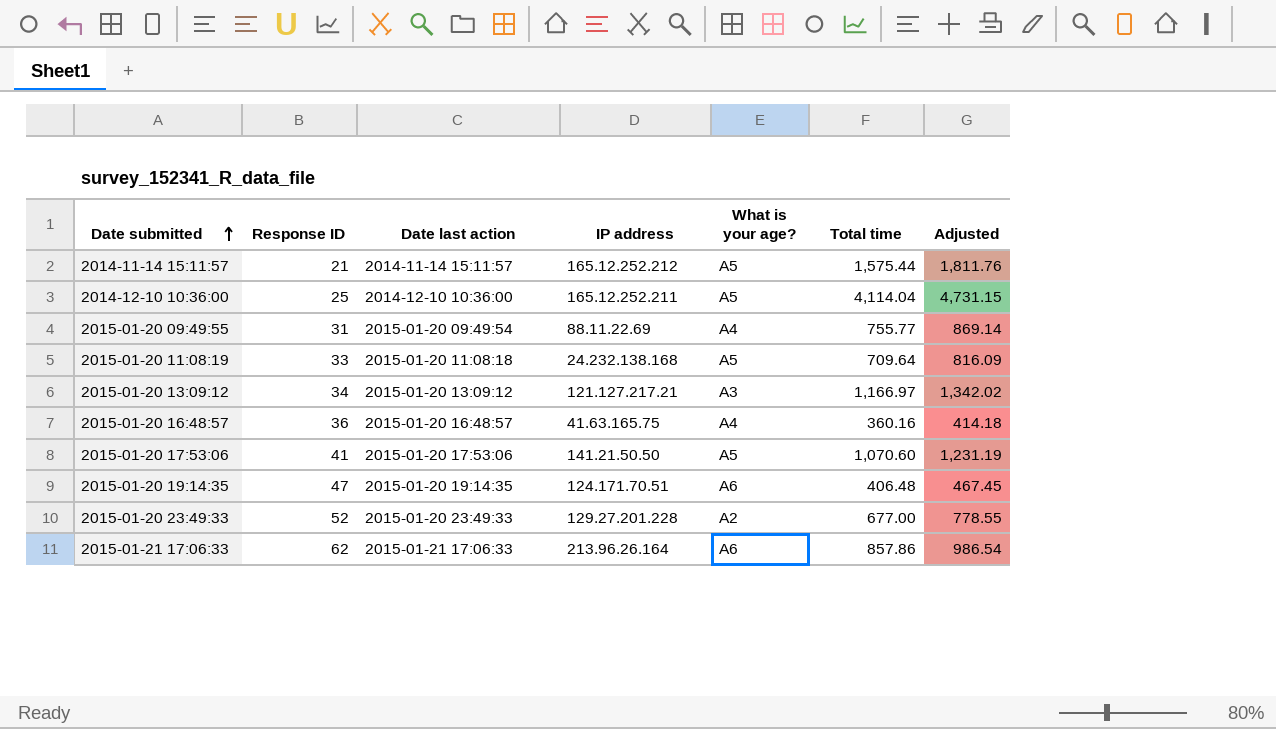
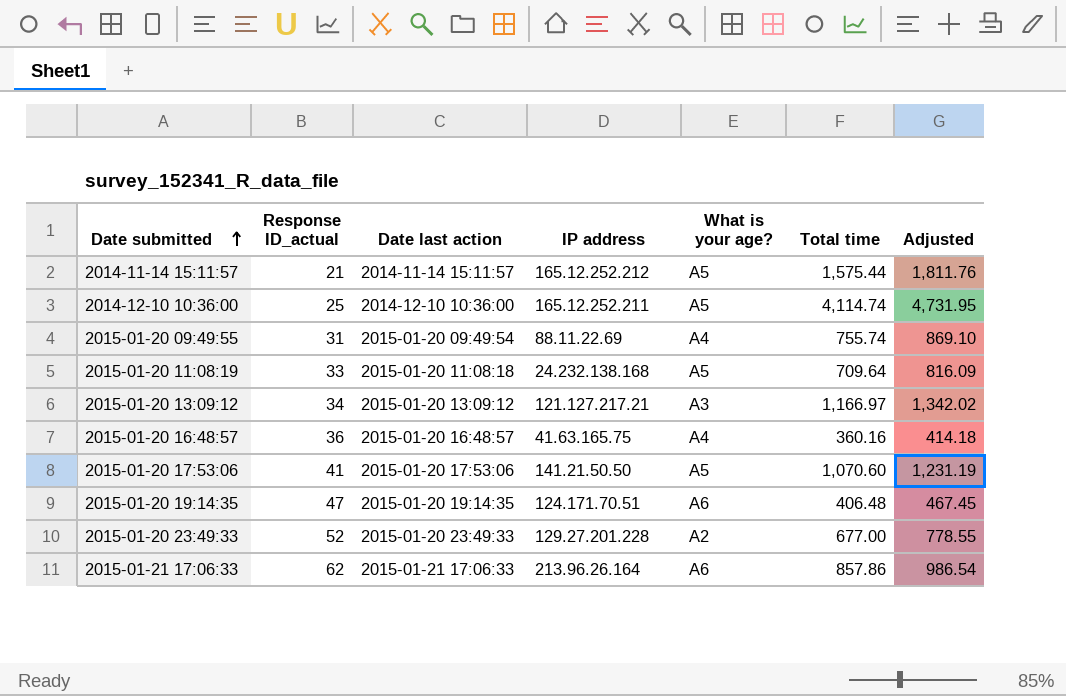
column name: Response ID -> Response ID_actual
2014-12-10 10:36:00 | Total time: 4,114.04 -> 4,114.74
2014-12-10 10:36:00 | Adjusted: 4,731.15 -> 4,731.95
2015-01-20 09:49:55 | Total time: 755.77 -> 755.74
2015-01-20 09:49:55 | Adjusted: 869.14 -> 869.10

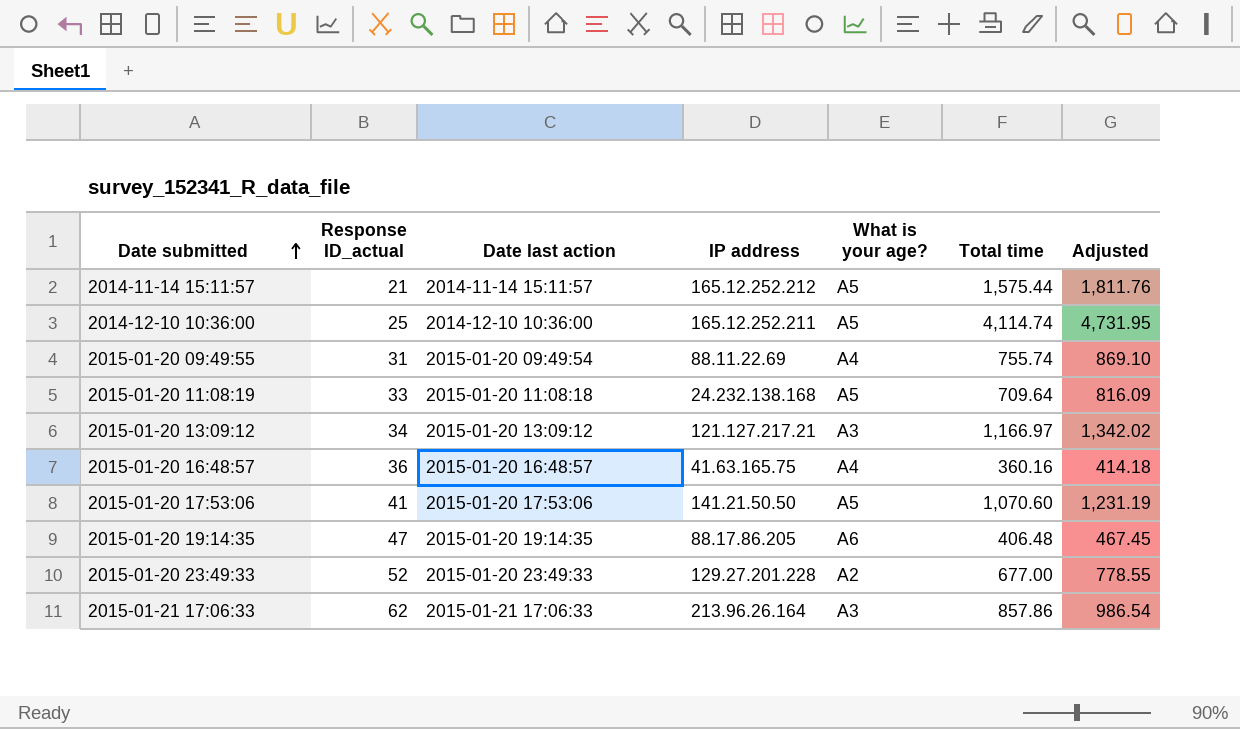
2015-01-20 19:14:35 | IP address: 124.171.70.51 -> 88.17.86.205
2015-01-21 17:06:33 | What is your age?: A6 -> A3

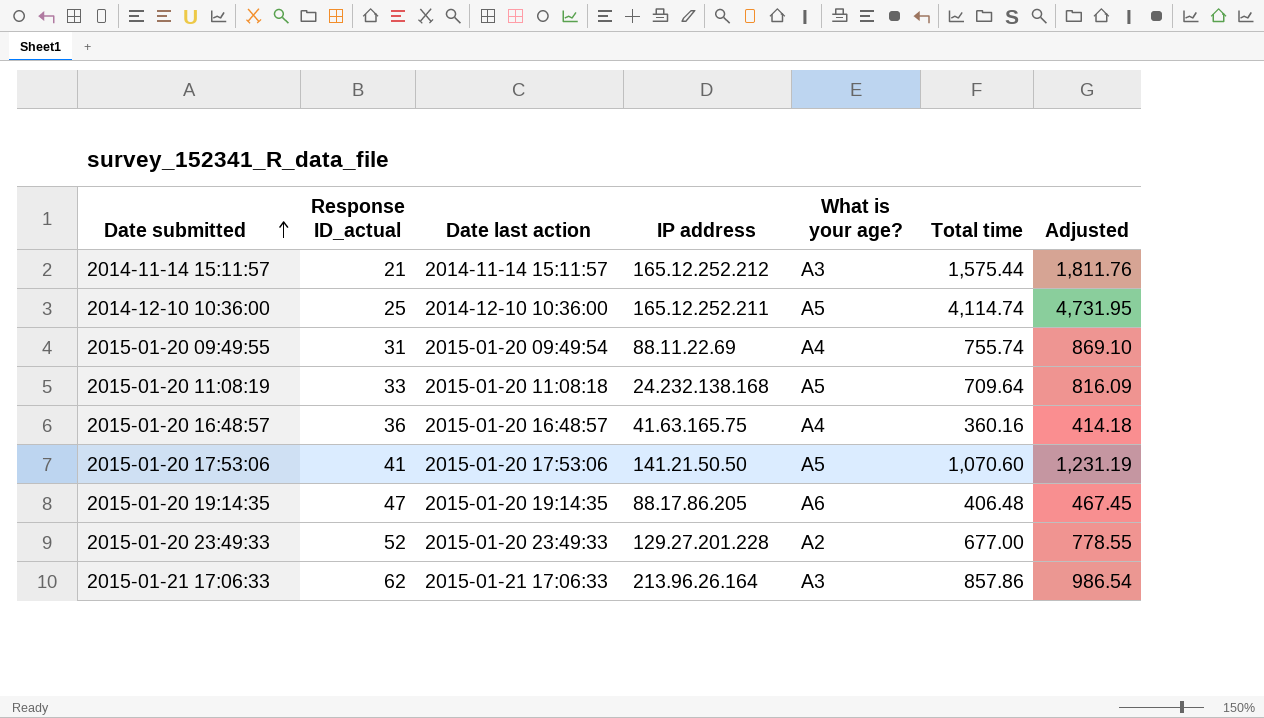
row 2015-01-20 13:09:12: 34 | 2015-01-20 13:09:12 | 121.127.217.21 | A3 | 1,166.97 | 1,342.02 -> none
2014-11-14 15:11:57 | What is your age?: A5 -> A3

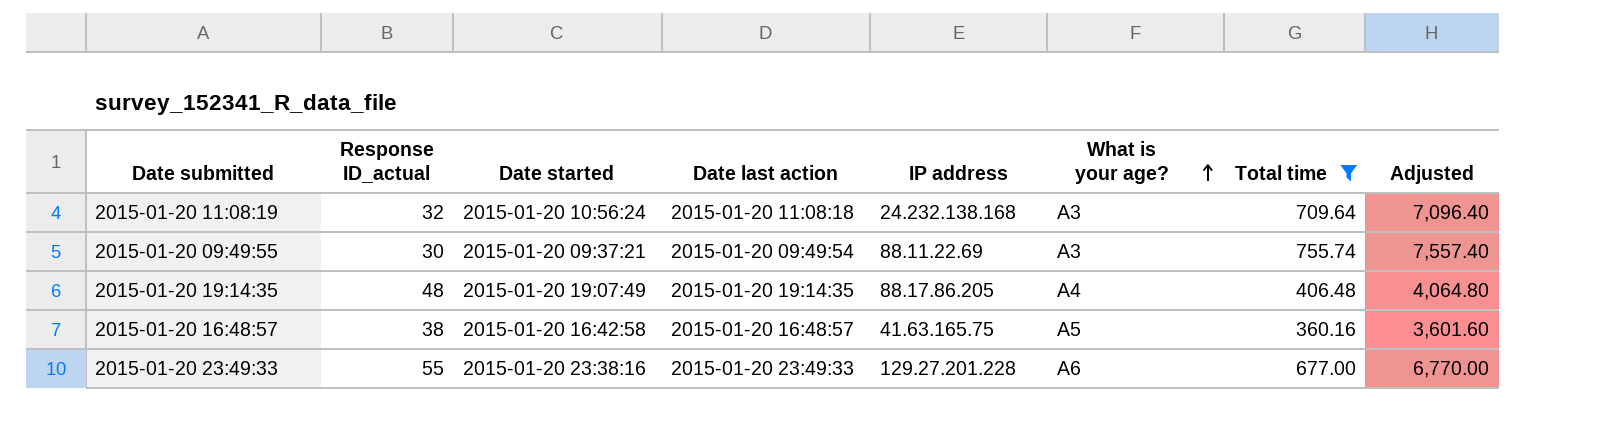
filter: none -> Total time <= 755.74
row order: Date submitted ascending -> What is your age? ascending
column Date started | position: none -> 3
column Adjusted | formula: [Total time] * 1.15 -> [Total time] * 10
2015-01-20 11:08:19 | Response ID_actual: 33 -> 32
2015-01-20 11:08:19 | What is your age?: A5 -> A3
2015-01-20 09:49:55 | Response ID_actual: 31 -> 30
2015-01-20 09:49:55 | What is your age?: A4 -> A3
2015-01-20 19:14:35 | Response ID_actual: 47 -> 48
2015-01-20 19:14:35 | What is your age?: A6 -> A4
2015-01-20 16:48:57 | Response ID_actual: 36 -> 38
2015-01-20 16:48:57 | What is your age?: A4 -> A5
2015-01-20 23:49:33 | Response ID_actual: 52 -> 55
2015-01-20 23:49:33 | What is your age?: A2 -> A6

